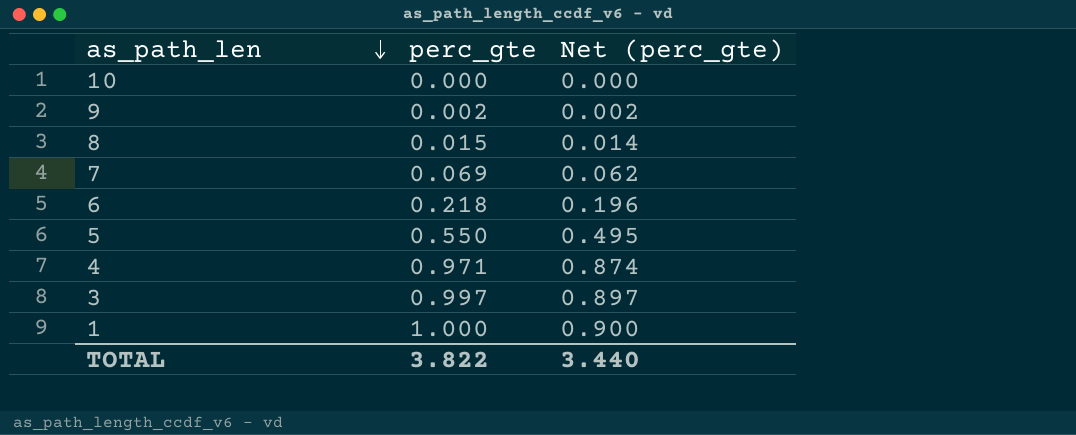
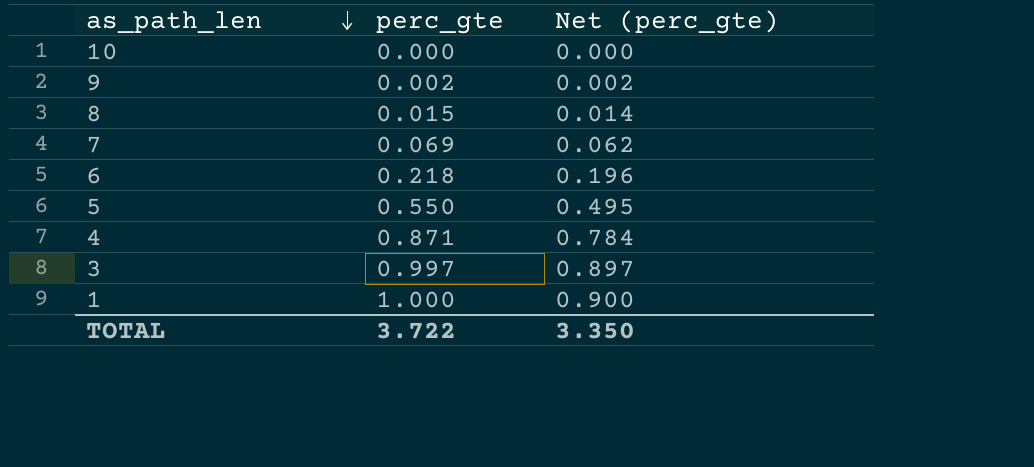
4 | perc_gte: 0.971 -> 0.871
4 | Net (perc_gte): 0.874 -> 0.784
TOTAL | perc_gte: 3.822 -> 3.722
TOTAL | Net (perc_gte): 3.440 -> 3.350

